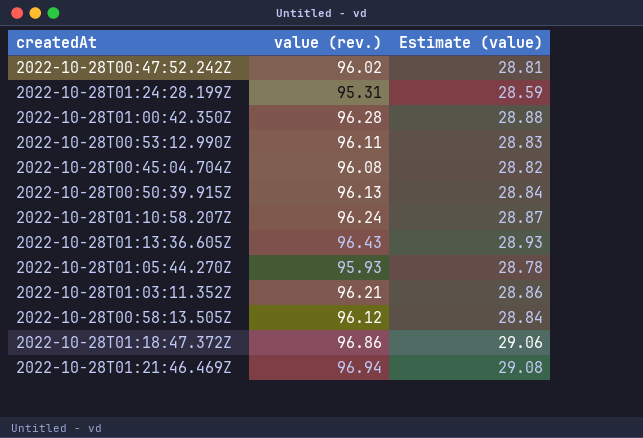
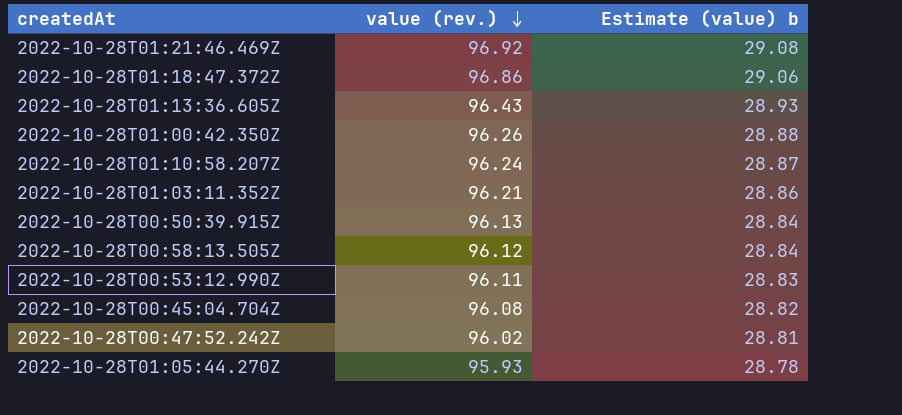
row order: none -> value (rev.) descending
column name: Estimate (value) -> Estimate (value) b
row 2022-10-28T01:24:28.199Z: 95.31 | 28.59 -> none
2022-10-28T01:21:46.469Z | value (rev.): 96.94 -> 96.92
2022-10-28T01:00:42.350Z | value (rev.): 96.28 -> 96.26

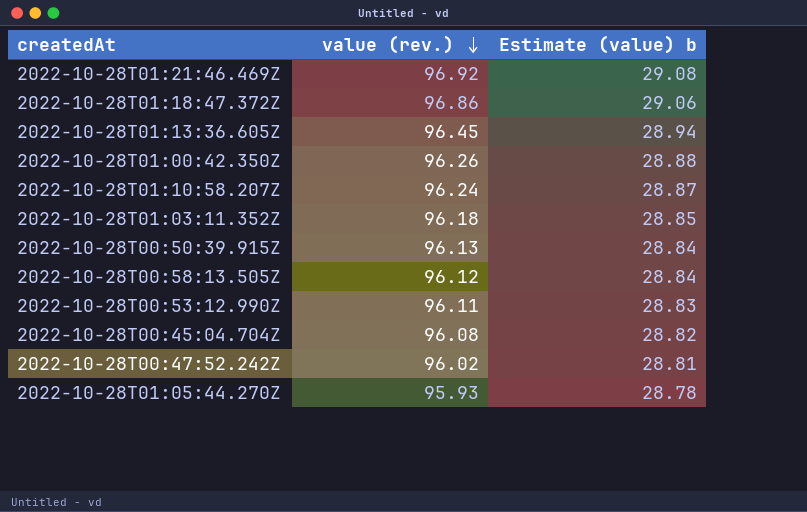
2022-10-28T01:13:36.605Z | value (rev.): 96.43 -> 96.45
2022-10-28T01:13:36.605Z | Estimate (value) b: 28.93 -> 28.94
2022-10-28T01:03:11.352Z | value (rev.): 96.21 -> 96.18
2022-10-28T01:03:11.352Z | Estimate (value) b: 28.86 -> 28.85

